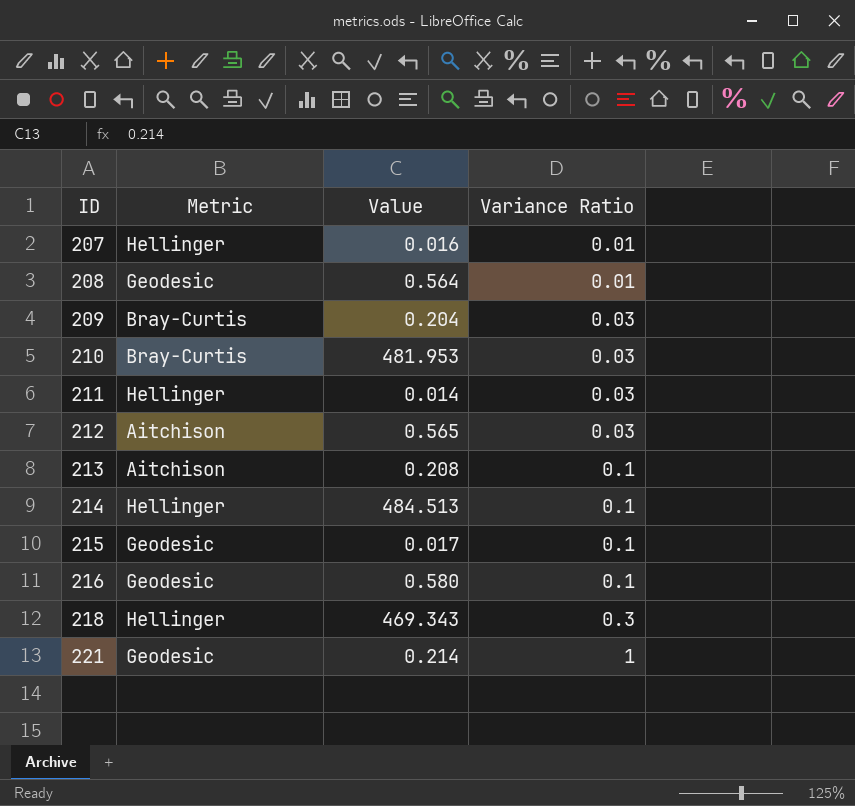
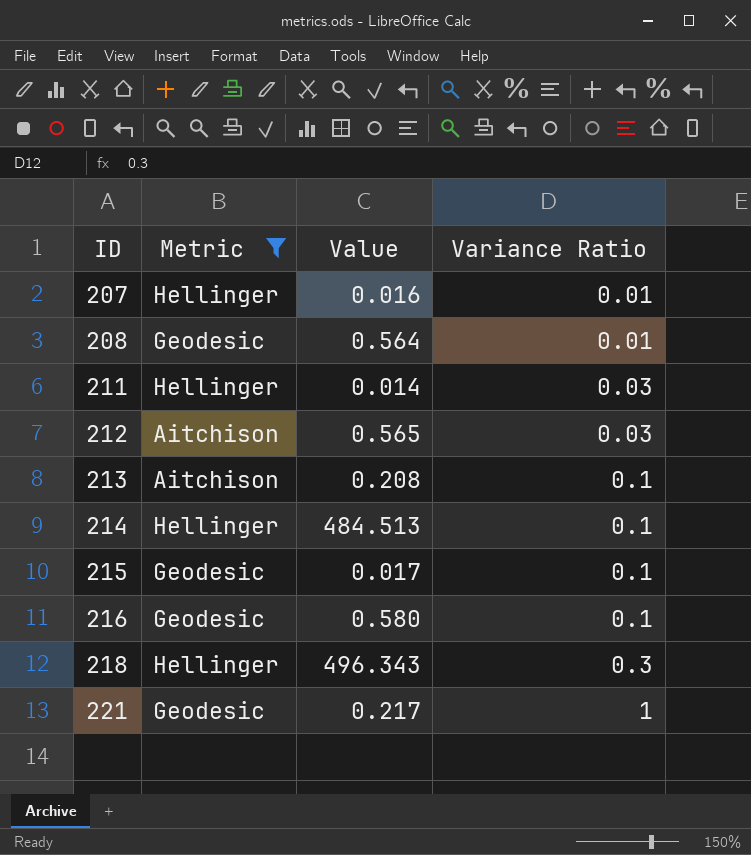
filter: none -> Metric != Bray-Curtis
218 | Value: 469.343 -> 496.343
221 | Value: 0.214 -> 0.217

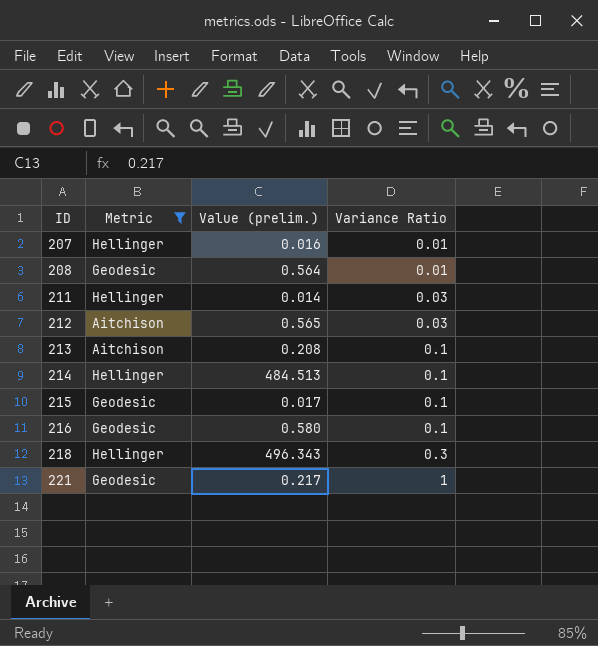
column name: Value -> Value (prelim.)

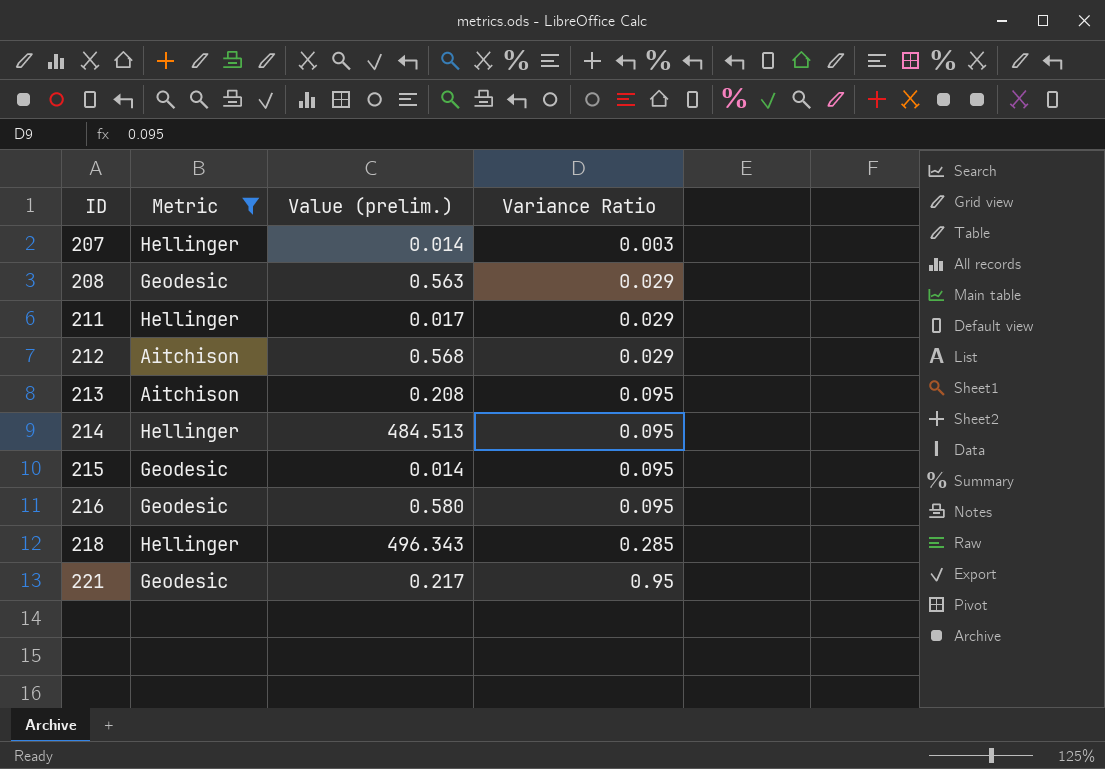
207 | Value (prelim.): 0.016 -> 0.014
207 | Variance Ratio: 0.01 -> 0.003
208 | Value (prelim.): 0.564 -> 0.563
208 | Variance Ratio: 0.01 -> 0.029
211 | Value (prelim.): 0.014 -> 0.017
211 | Variance Ratio: 0.03 -> 0.029
212 | Value (prelim.): 0.565 -> 0.568
212 | Variance Ratio: 0.03 -> 0.029
213 | Variance Ratio: 0.1 -> 0.095
214 | Variance Ratio: 0.1 -> 0.095
215 | Value (prelim.): 0.017 -> 0.014
215 | Variance Ratio: 0.1 -> 0.095
216 | Variance Ratio: 0.1 -> 0.095
218 | Variance Ratio: 0.3 -> 0.285
221 | Variance Ratio: 1 -> 0.95

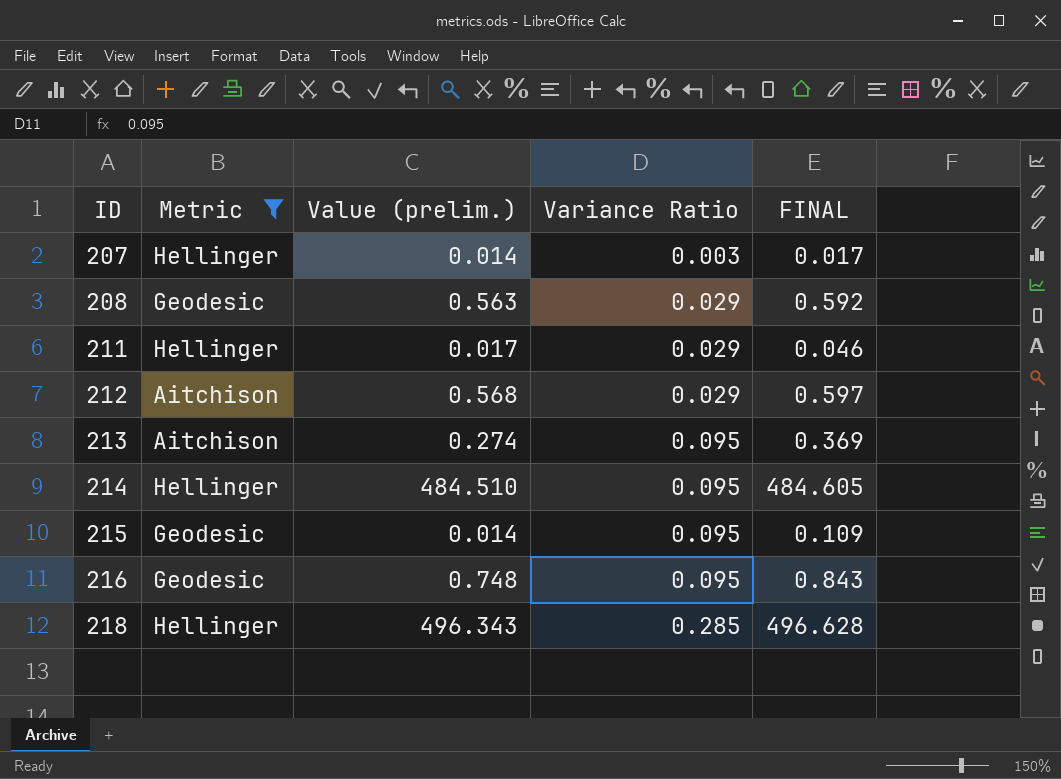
column FINAL | formula: none -> [Value (prelim.)] + [Variance Ratio]
row 221: Geodesic | 0.217 | 0.95 -> none
213 | Value (prelim.): 0.208 -> 0.274
214 | Value (prelim.): 484.513 -> 484.510
216 | Value (prelim.): 0.580 -> 0.748

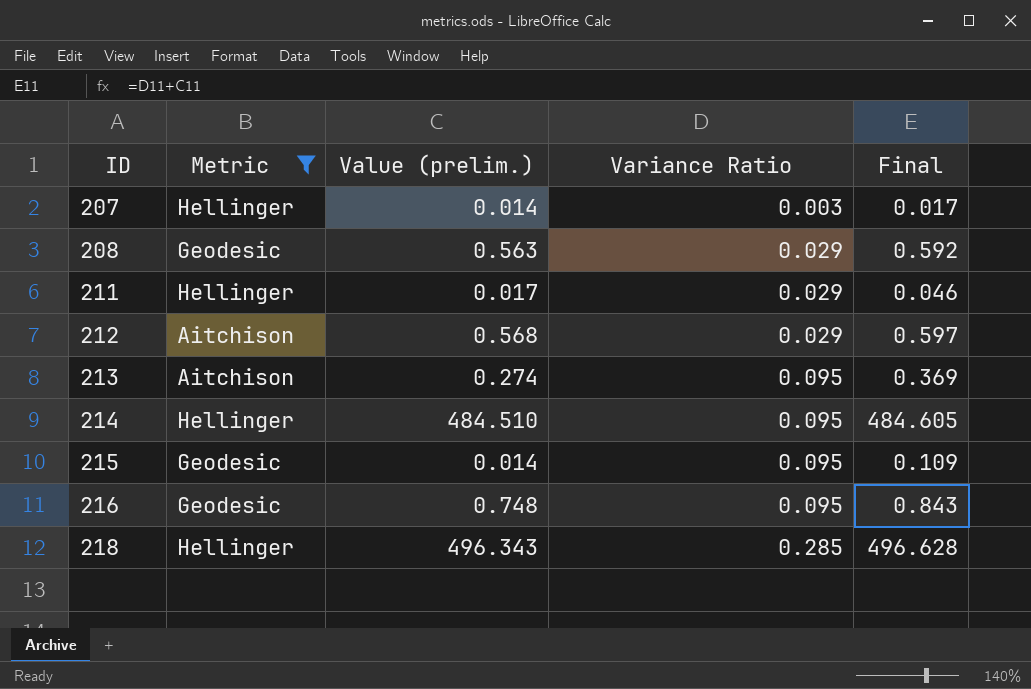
column name: FINAL -> Final

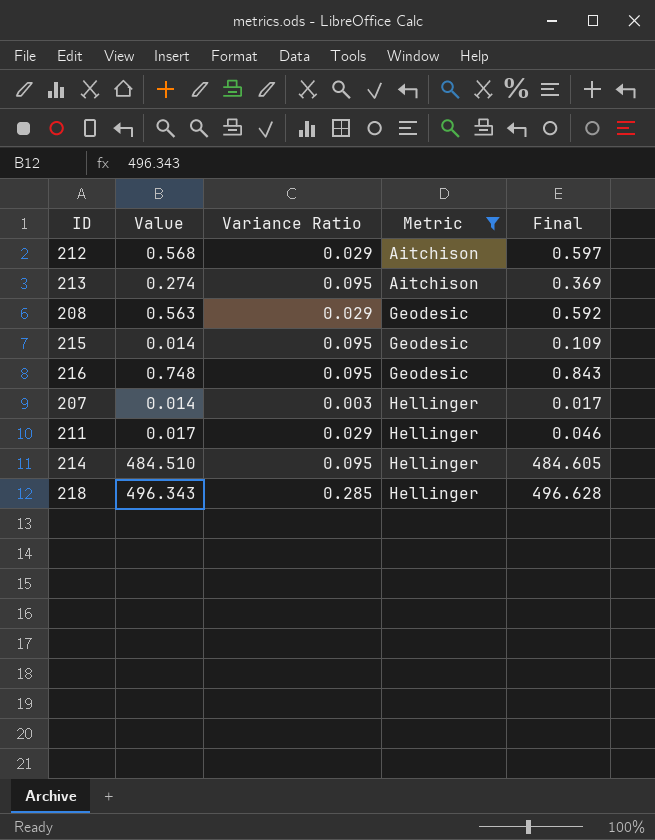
row order: ID ascending -> Metric ascending
column name: Value (prelim.) -> Value
column Metric | position: 2 -> 4

